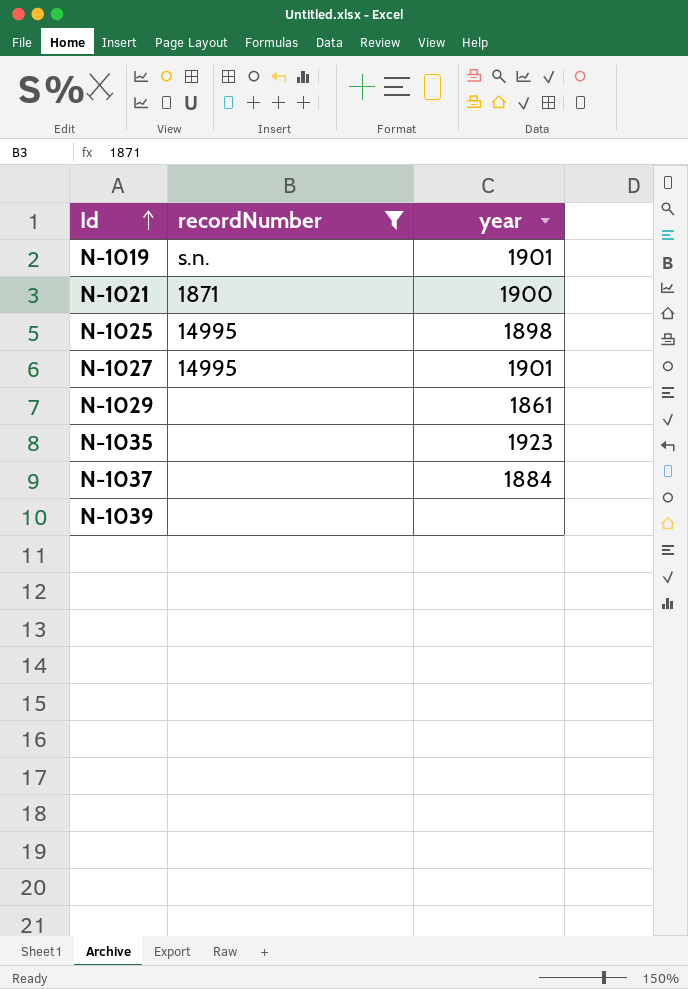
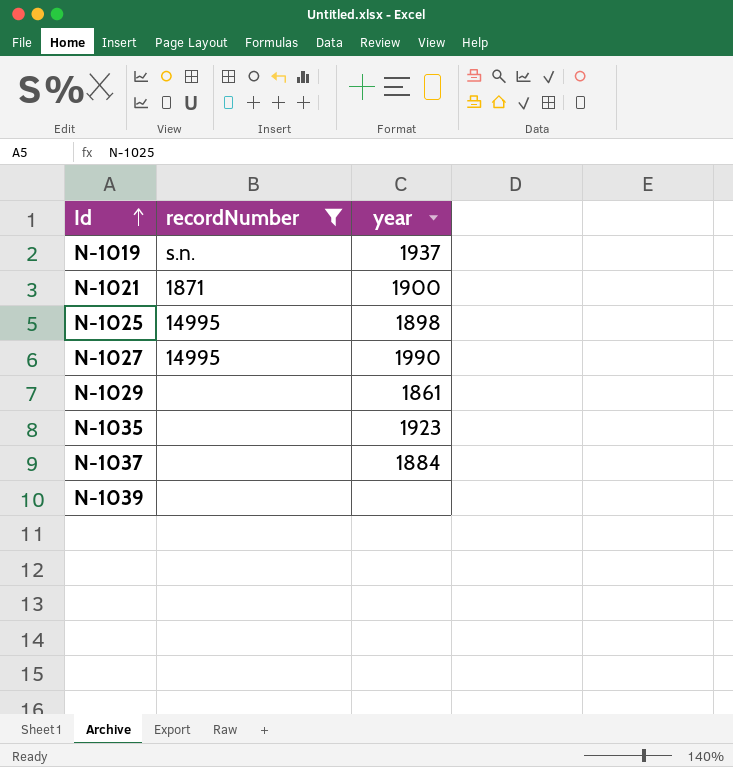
N-1019 | year: 1901 -> 1937
N-1027 | year: 1901 -> 1990

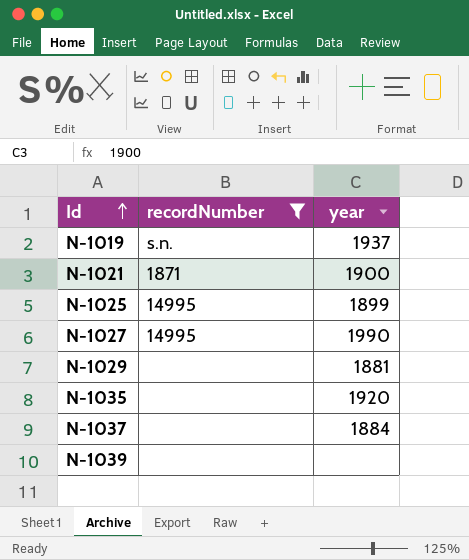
N-1025 | year: 1898 -> 1899
N-1029 | year: 1861 -> 1881
N-1035 | year: 1923 -> 1920

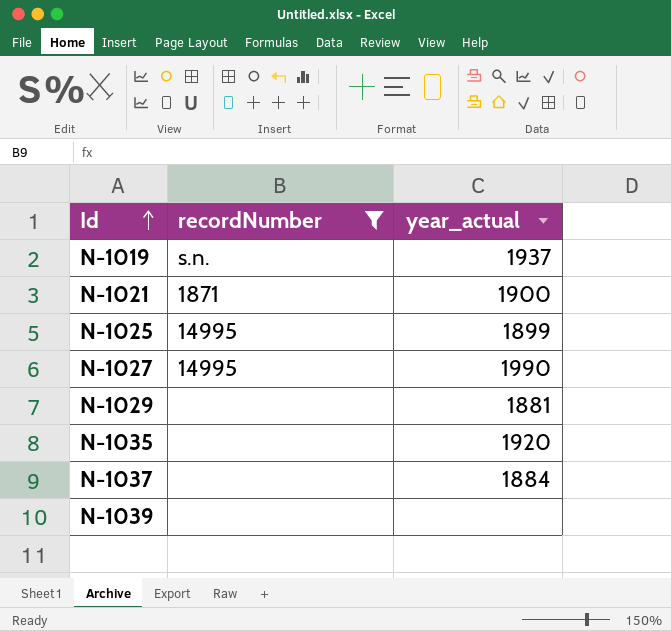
column name: year -> year_actual

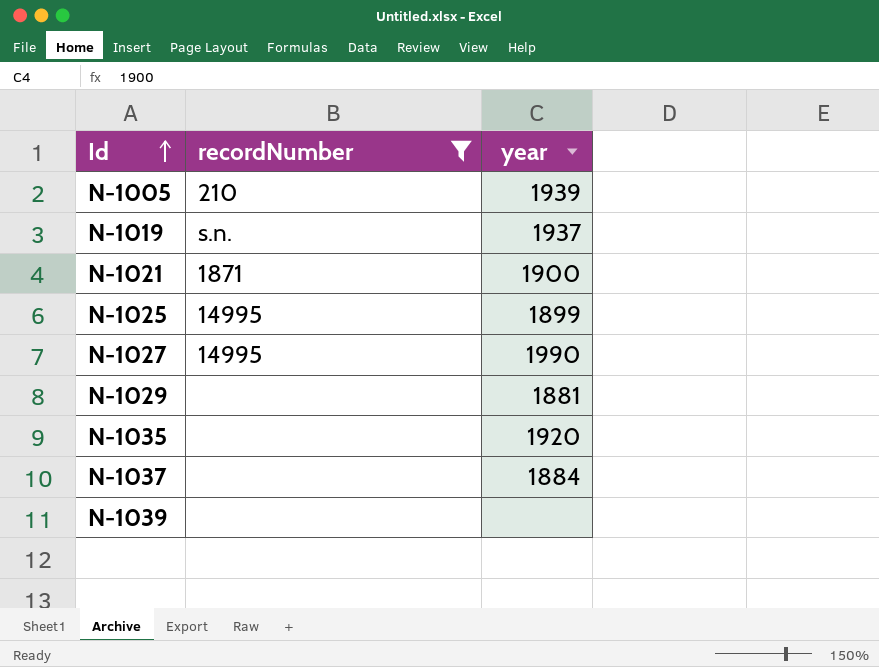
column name: year_actual -> year
row N-1005: none -> 210 | 1939

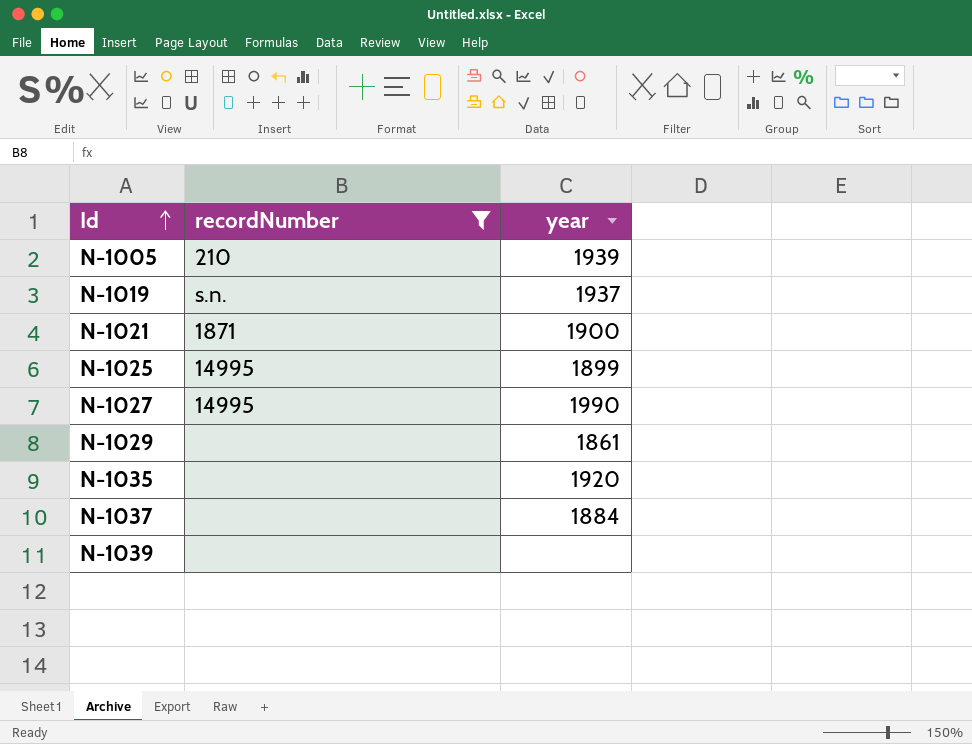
N-1029 | year: 1881 -> 1861

